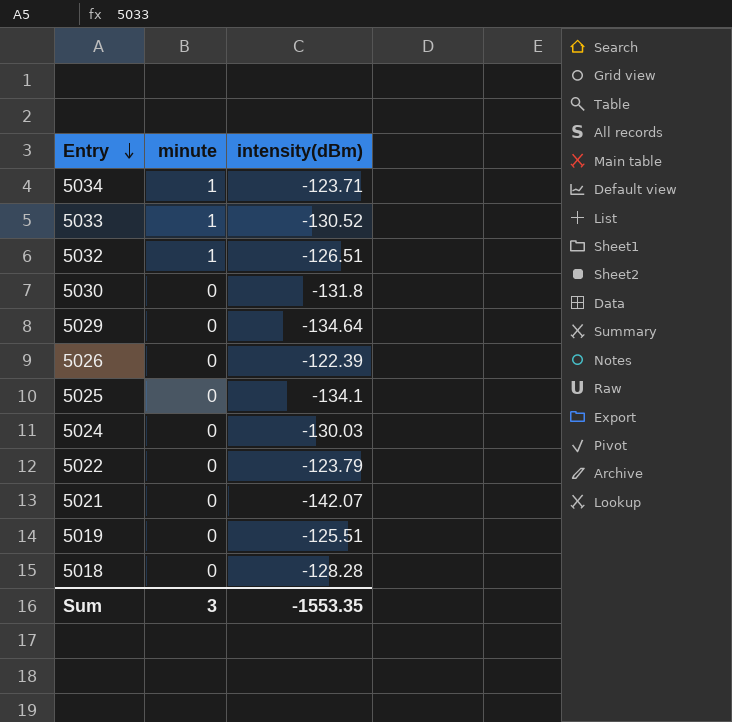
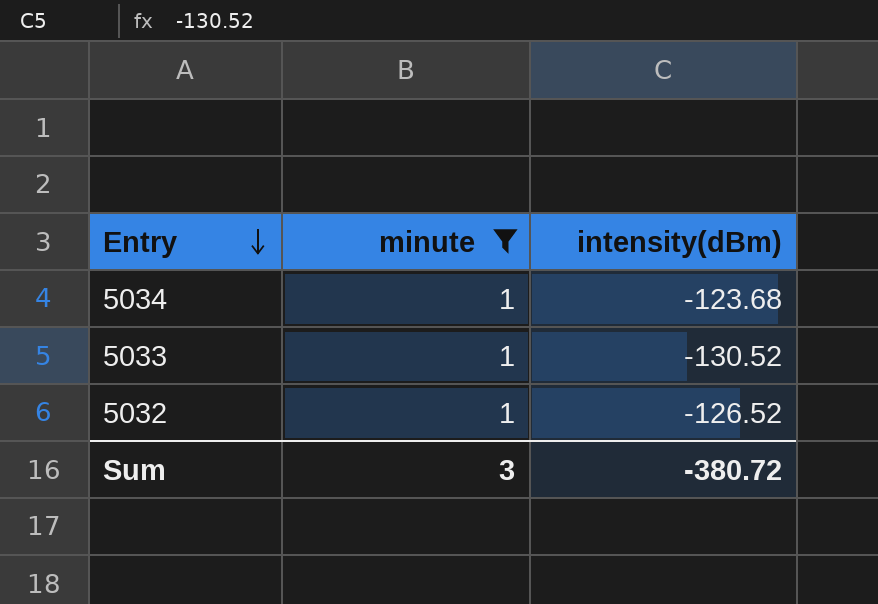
filter: none -> minute = 1
5034 | intensity(dBm): -123.71 -> -123.68
5032 | intensity(dBm): -126.51 -> -126.52
Sum | intensity(dBm): -1553.35 -> -380.72

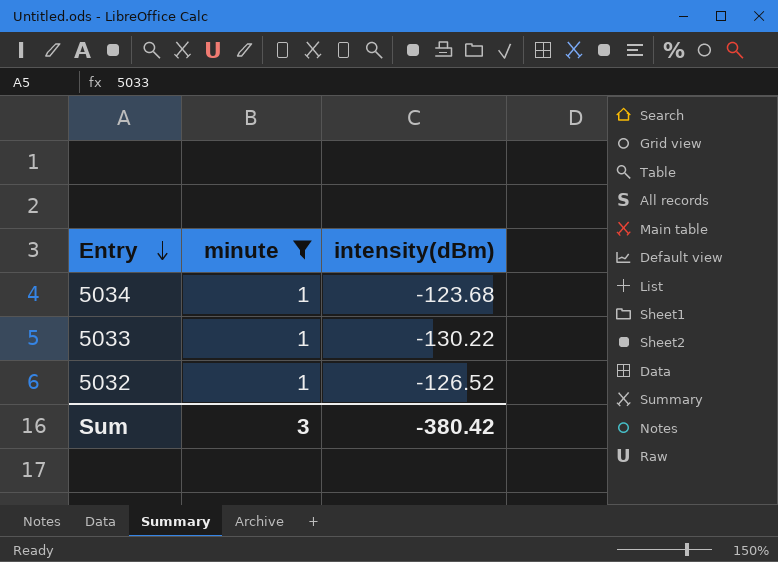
5033 | intensity(dBm): -130.52 -> -130.22
Sum | intensity(dBm): -380.72 -> -380.42

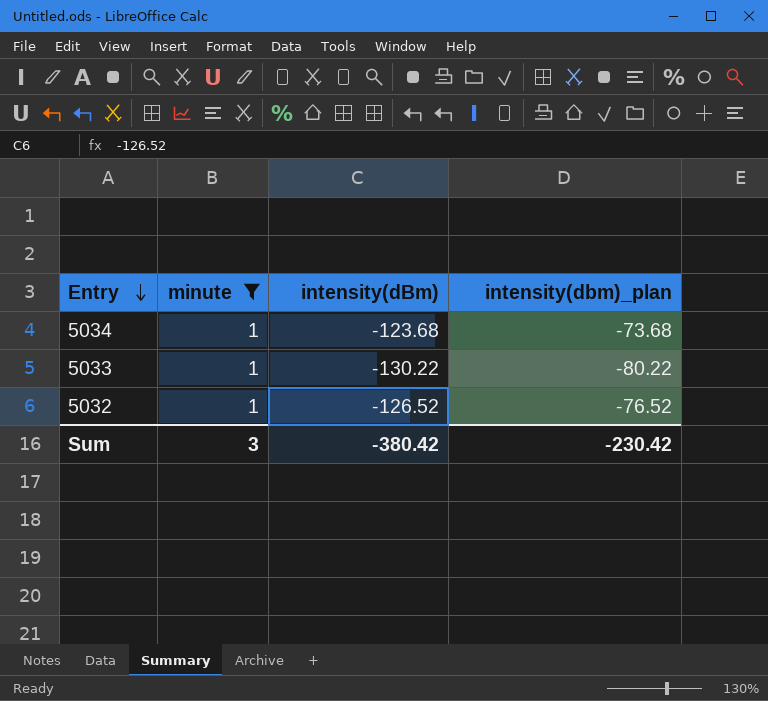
column intensity(dbm)_plan | formula: none -> [intensity(dBm)] + 50

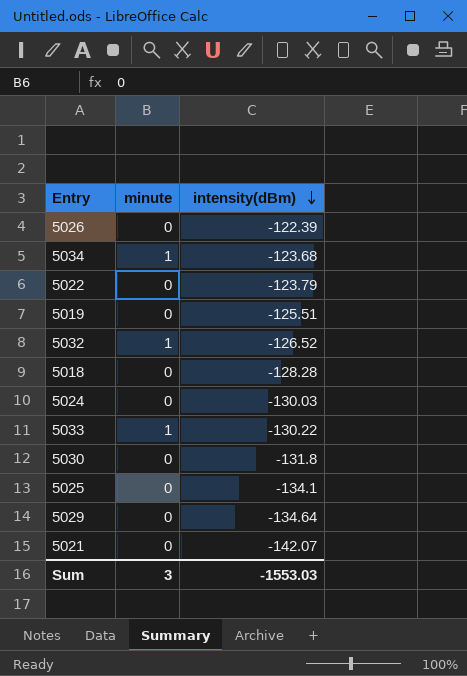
filter: minute = 1 -> none
row order: Entry descending -> intensity(dBm) descending
column intensity(dbm)_plan | formula: [intensity(dBm)] + 50 -> none
Sum | intensity(dBm): -380.42 -> -1553.03

